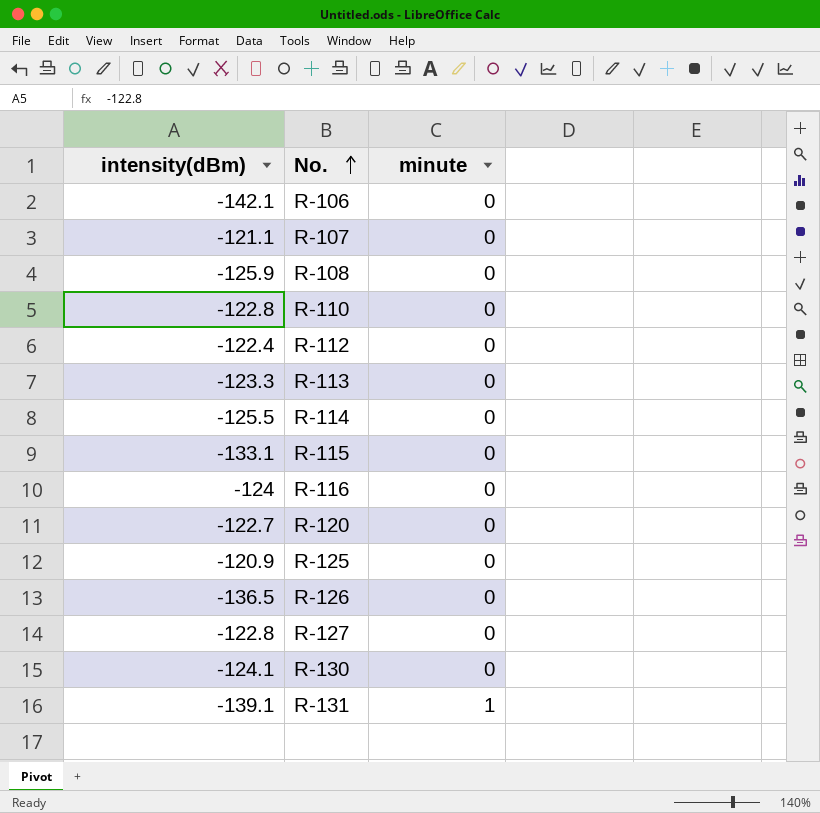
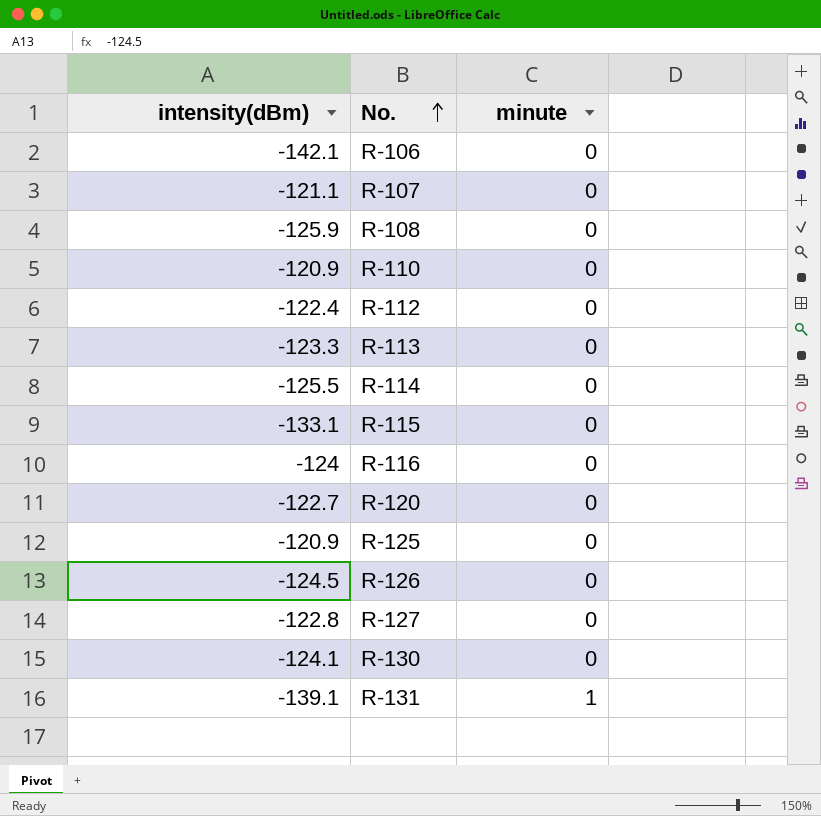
R-110 | intensity(dBm): -122.8 -> -120.9
R-126 | intensity(dBm): -136.5 -> -124.5

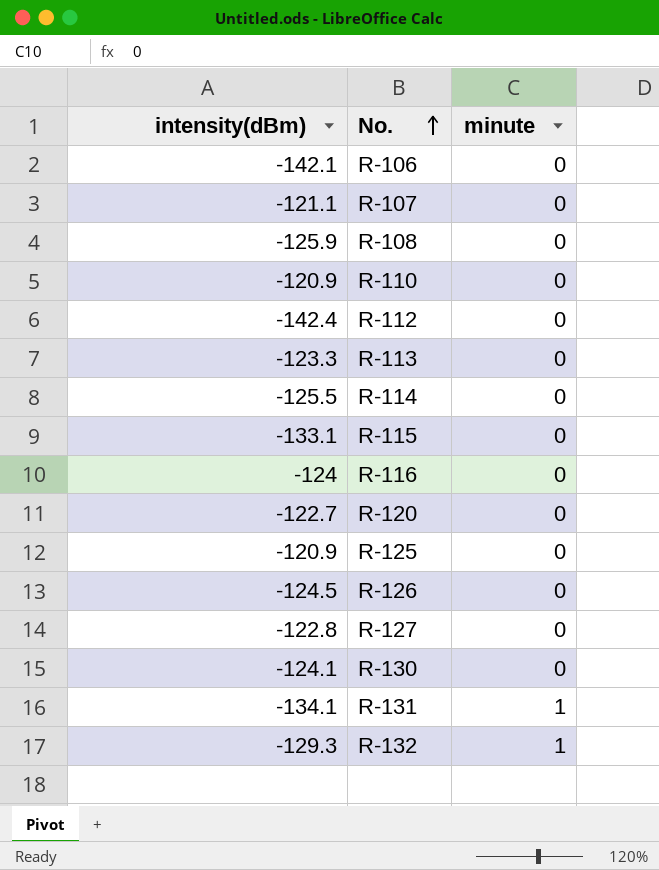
R-112 | intensity(dBm): -122.4 -> -142.4
R-131 | intensity(dBm): -139.1 -> -134.1
row R-132: none -> -129.3 | 1

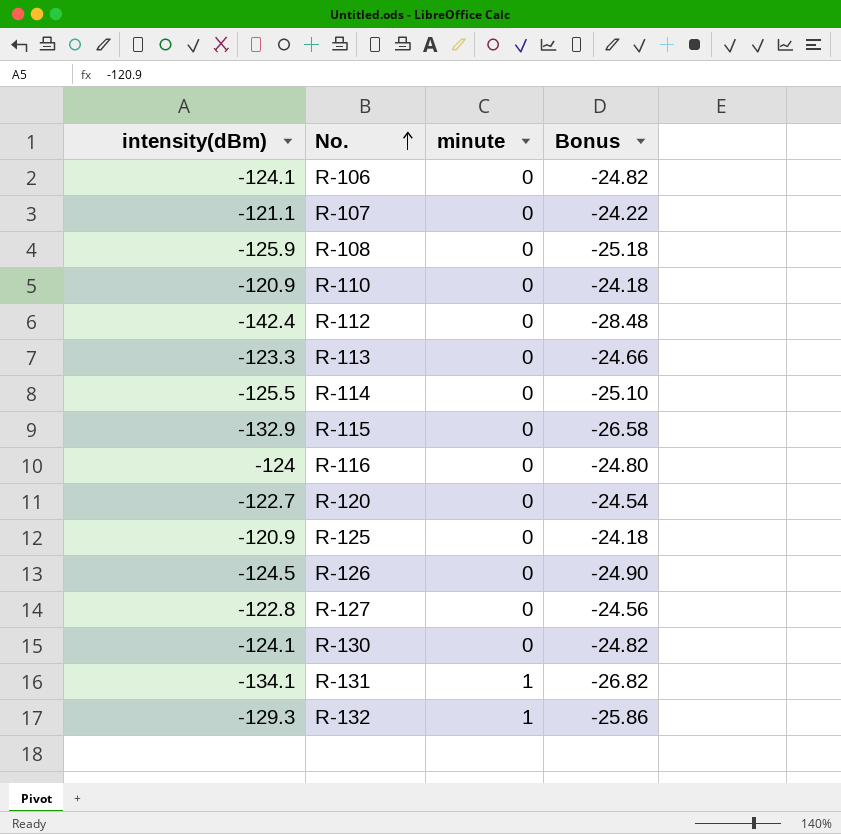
column Bonus | formula: none -> [intensity(dBm)] * 0.2
R-106 | intensity(dBm): -142.1 -> -124.1
R-115 | intensity(dBm): -133.1 -> -132.9

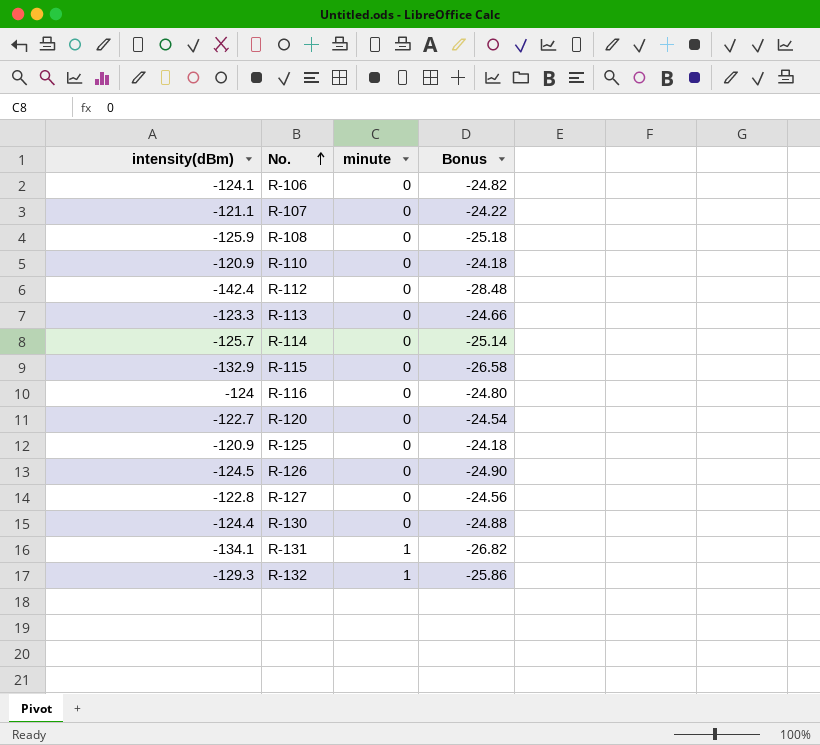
R-114 | intensity(dBm): -125.5 -> -125.7
R-114 | Bonus: -25.10 -> -25.14
R-130 | intensity(dBm): -124.1 -> -124.4
R-130 | Bonus: -24.82 -> -24.88

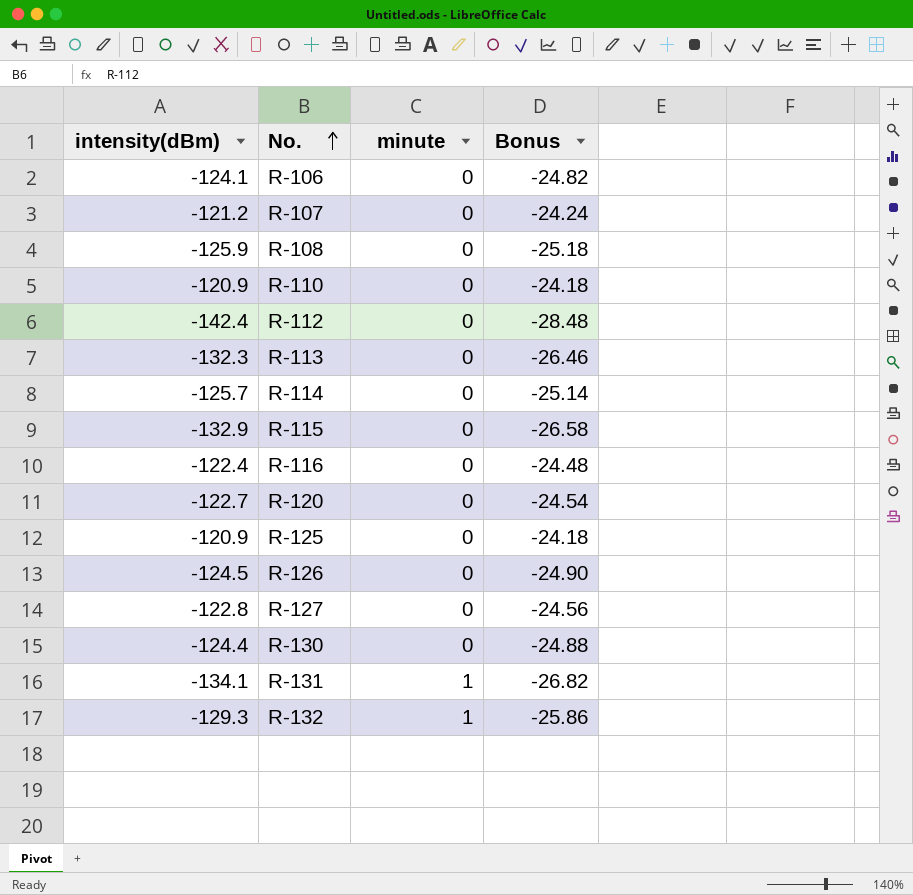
R-107 | intensity(dBm): -121.1 -> -121.2
R-107 | Bonus: -24.22 -> -24.24
R-113 | intensity(dBm): -123.3 -> -132.3
R-113 | Bonus: -24.66 -> -26.46
R-116 | intensity(dBm): -124 -> -122.4
R-116 | Bonus: -24.80 -> -24.48

